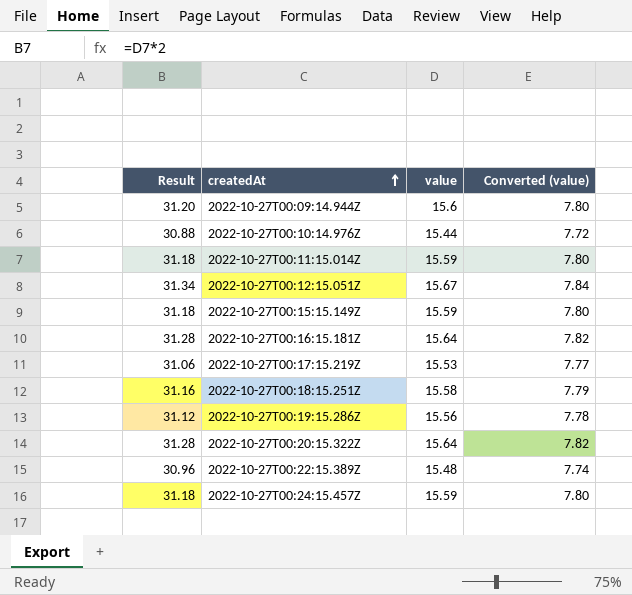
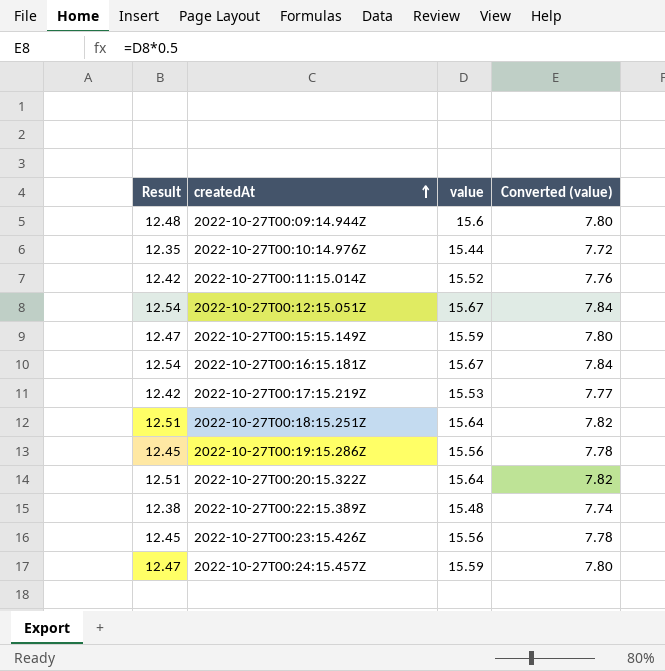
column Result | formula: [value] * 2 -> [value] * 0.8
2022-10-27T00:11:15.014Z | value: 15.59 -> 15.52
2022-10-27T00:11:15.014Z | Converted (value): 7.80 -> 7.76
2022-10-27T00:16:15.181Z | value: 15.64 -> 15.67
2022-10-27T00:16:15.181Z | Converted (value): 7.82 -> 7.84
2022-10-27T00:18:15.251Z | value: 15.58 -> 15.64
2022-10-27T00:18:15.251Z | Converted (value): 7.79 -> 7.82
row 2022-10-27T00:23:15.426Z: none -> 12.45 | 15.56 | 7.78

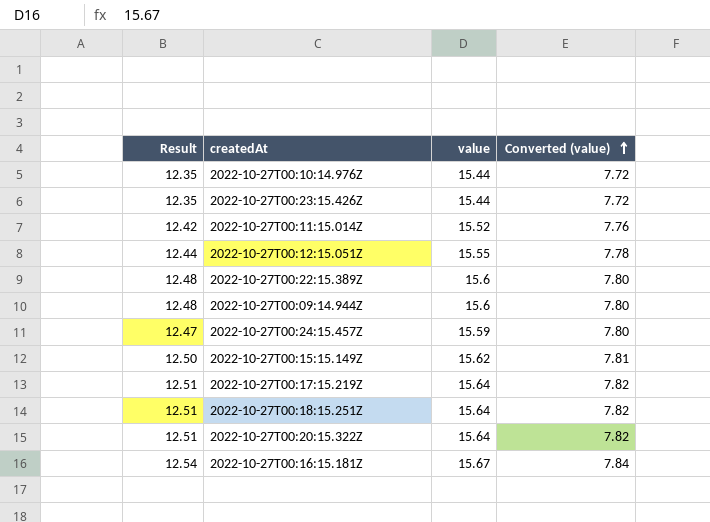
row order: createdAt ascending -> Converted (value) ascending
row 2022-10-27T00:19:15.286Z: 12.45 | 15.56 | 7.78 -> none
2022-10-27T00:23:15.426Z | Result: 12.45 -> 12.35
2022-10-27T00:23:15.426Z | value: 15.56 -> 15.44
2022-10-27T00:23:15.426Z | Converted (value): 7.78 -> 7.72
2022-10-27T00:12:15.051Z | Result: 12.54 -> 12.44
2022-10-27T00:12:15.051Z | value: 15.67 -> 15.55
2022-10-27T00:12:15.051Z | Converted (value): 7.84 -> 7.78
2022-10-27T00:22:15.389Z | Result: 12.38 -> 12.48
2022-10-27T00:22:15.389Z | value: 15.48 -> 15.6
2022-10-27T00:22:15.389Z | Converted (value): 7.74 -> 7.80
2022-10-27T00:15:15.149Z | Result: 12.47 -> 12.50
2022-10-27T00:15:15.149Z | value: 15.59 -> 15.62
2022-10-27T00:15:15.149Z | Converted (value): 7.80 -> 7.81
2022-10-27T00:17:15.219Z | Result: 12.42 -> 12.51
2022-10-27T00:17:15.219Z | value: 15.53 -> 15.64
2022-10-27T00:17:15.219Z | Converted (value): 7.77 -> 7.82

